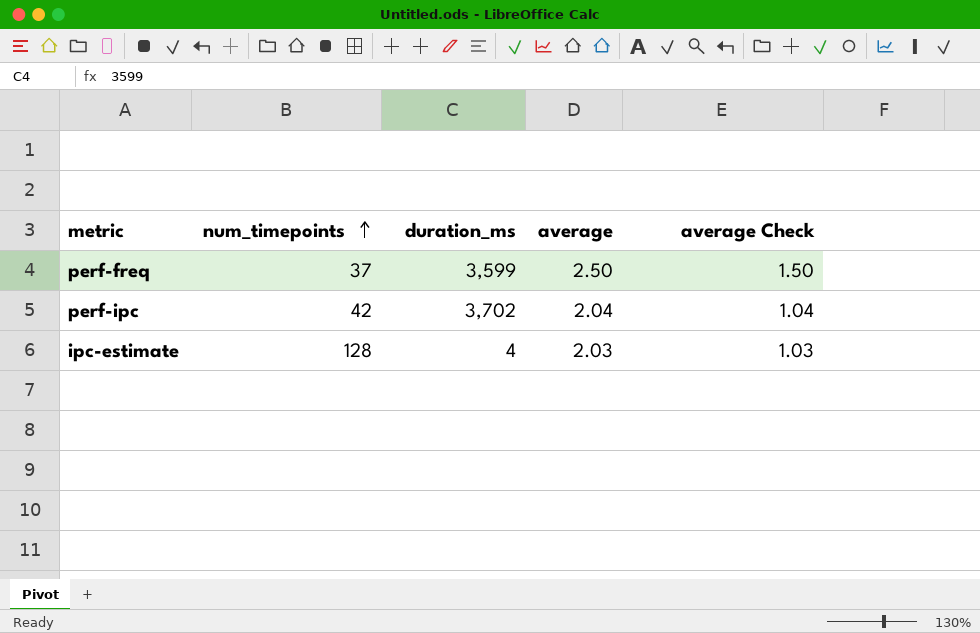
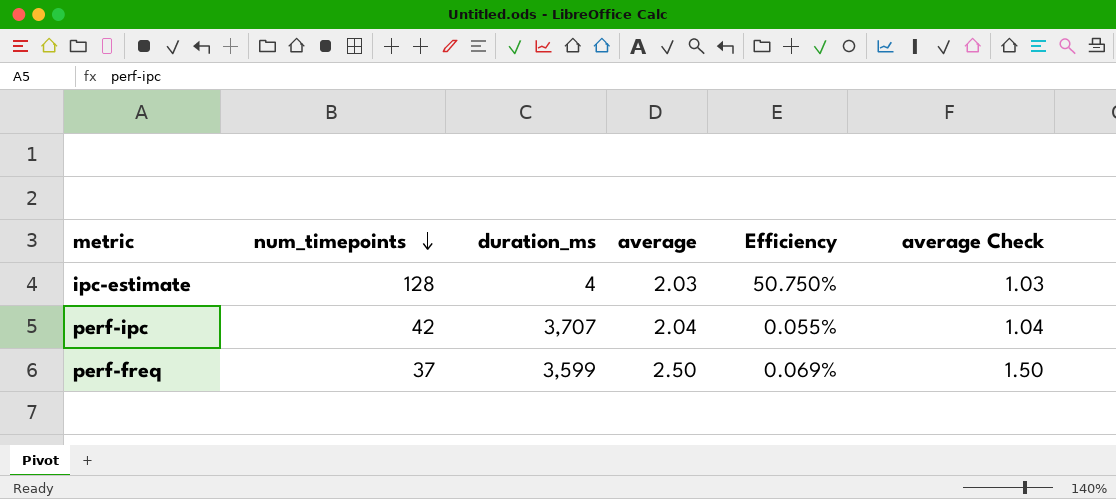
row order: num_timepoints ascending -> num_timepoints descending
column Efficiency | formula: none -> [average] / [duration_ms]
perf-ipc | duration_ms: 3,702 -> 3,707

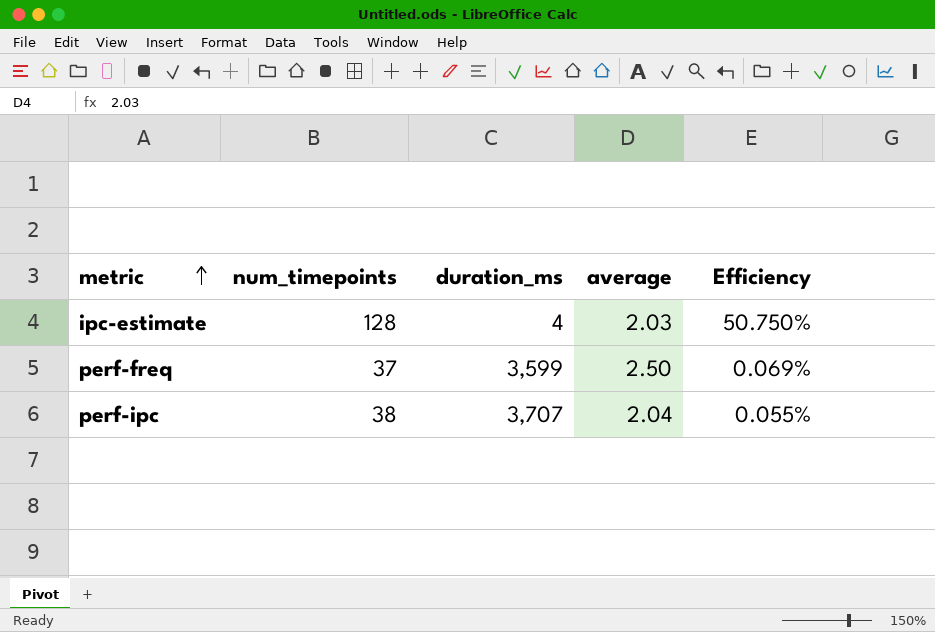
row order: num_timepoints descending -> metric ascending
column average Check | formula: [average] - 1 -> none
perf-ipc | num_timepoints: 42 -> 38

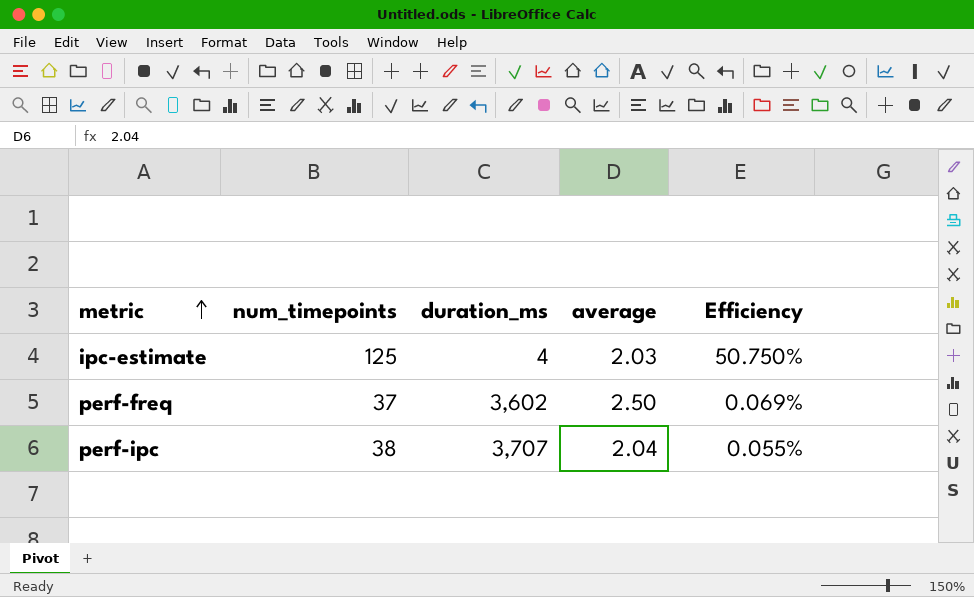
ipc-estimate | num_timepoints: 128 -> 125
perf-freq | duration_ms: 3,599 -> 3,602

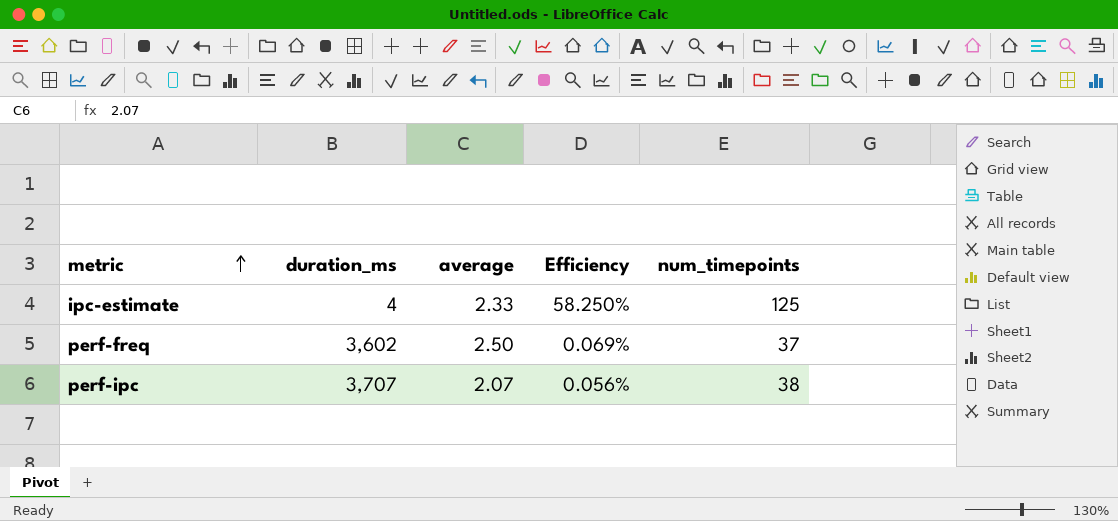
column num_timepoints | position: 2 -> 5
ipc-estimate | average: 2.03 -> 2.33
ipc-estimate | Efficiency: 50.750% -> 58.250%
perf-ipc | average: 2.04 -> 2.07
perf-ipc | Efficiency: 0.055% -> 0.056%

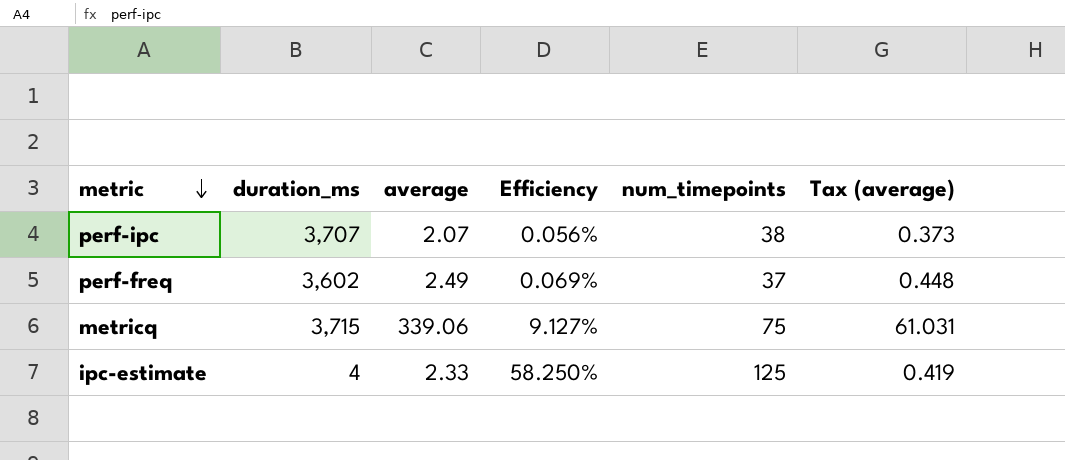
row order: metric ascending -> metric descending
column Tax (average) | formula: none -> [average] * 0.18
perf-freq | average: 2.50 -> 2.49
row metricq: none -> 3,715 | 339.06 | 9.127% | 75 | 61.031

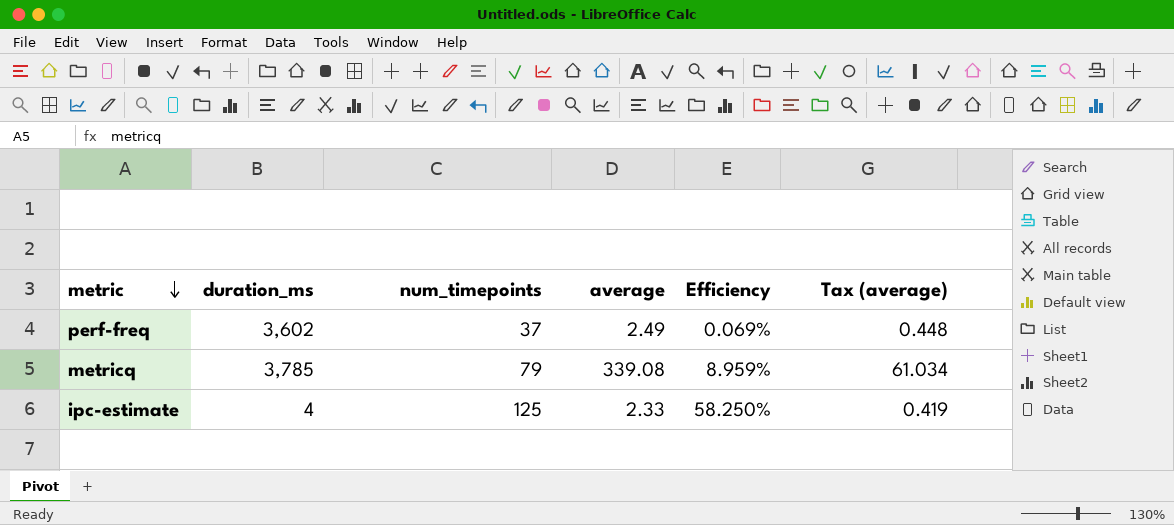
column num_timepoints | position: 5 -> 3
row perf-ipc: 3,707 | 2.07 | 0.056% | 38 | 0.373 -> none
metricq | duration_ms: 3,715 -> 3,785
metricq | num_timepoints: 75 -> 79
metricq | average: 339.06 -> 339.08
metricq | Efficiency: 9.127% -> 8.959%
metricq | Tax (average): 61.031 -> 61.034

